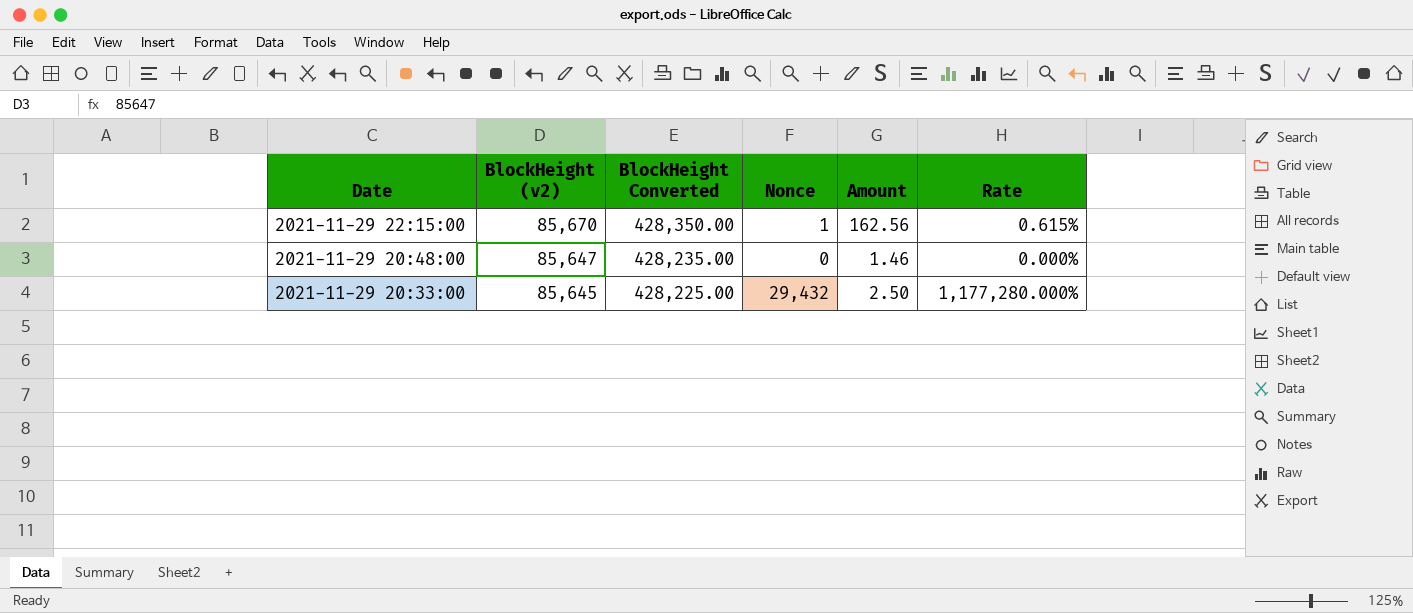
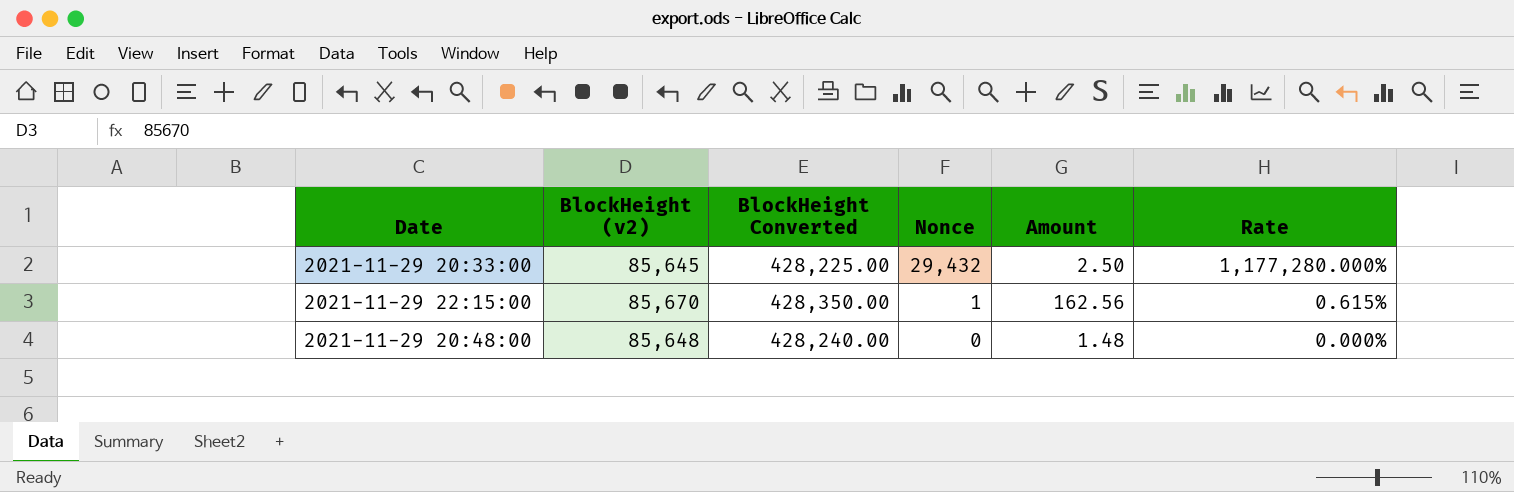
row order: Date descending -> Nonce descending
2021-11-29 20:48:00 | BlockHeight (v2): 85,647 -> 85,648
2021-11-29 20:48:00 | BlockHeight Converted: 428,235.00 -> 428,240.00
2021-11-29 20:48:00 | Amount: 1.46 -> 1.48

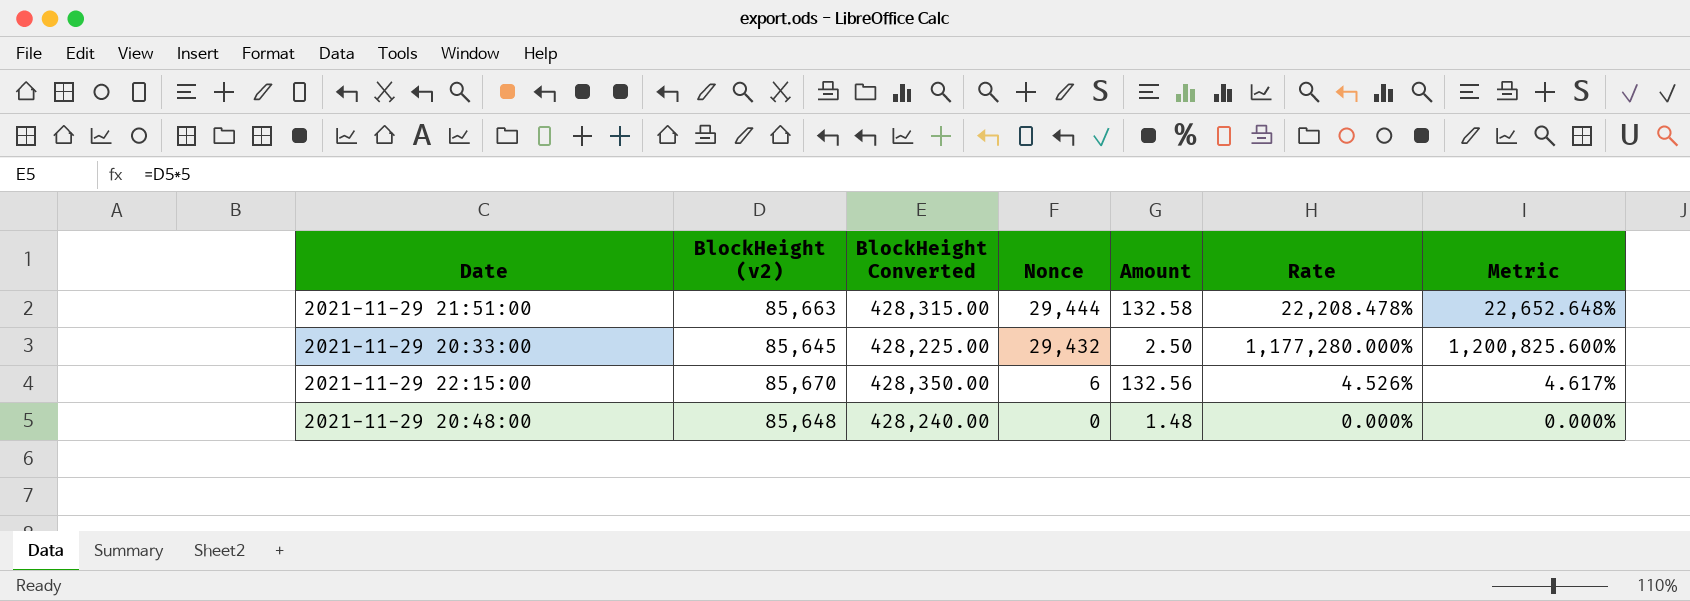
column Metric | formula: none -> [Rate] * 1.02
row 2021-11-29 21:51:00: none -> 85,663 | 428,315.00 | 29,444 | 132.58 | 22,208.478% | 22,652.648%
2021-11-29 22:15:00 | Nonce: 1 -> 6
2021-11-29 22:15:00 | Amount: 162.56 -> 132.56
2021-11-29 22:15:00 | Rate: 0.615% -> 4.526%

